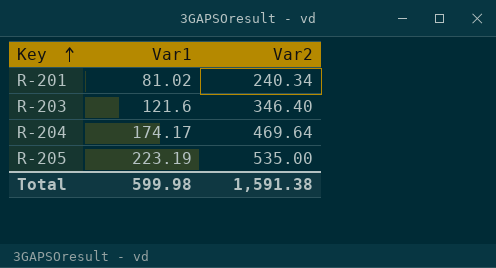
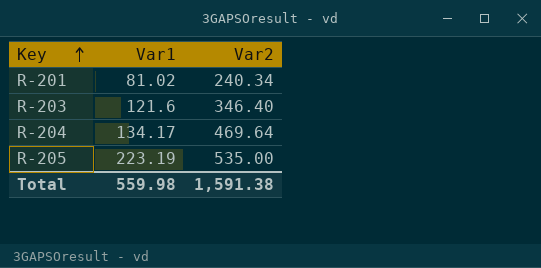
R-204 | Var1: 174.17 -> 134.17
Total | Var1: 599.98 -> 559.98

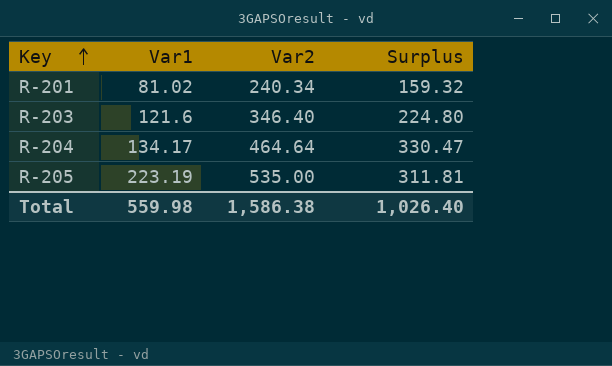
column Surplus | formula: none -> [Var2] - [Var1]
R-204 | Var2: 469.64 -> 464.64
Total | Var2: 1,591.38 -> 1,586.38

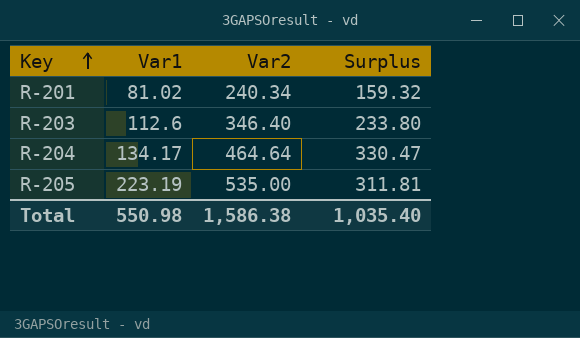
R-203 | Var1: 121.6 -> 112.6
R-203 | Surplus: 224.80 -> 233.80
Total | Var1: 559.98 -> 550.98
Total | Surplus: 1,026.40 -> 1,035.40

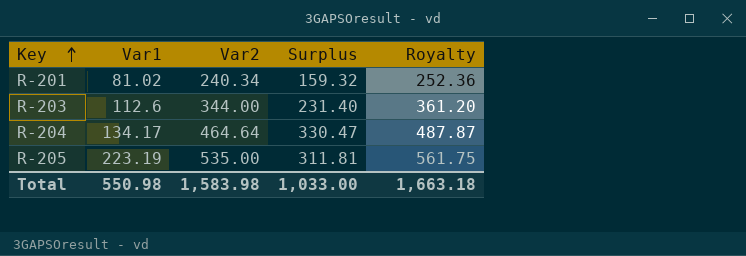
column Royalty | formula: none -> [Var2] * 1.05
R-203 | Var2: 346.40 -> 344.00
R-203 | Surplus: 233.80 -> 231.40
Total | Var2: 1,586.38 -> 1,583.98
Total | Surplus: 1,035.40 -> 1,033.00

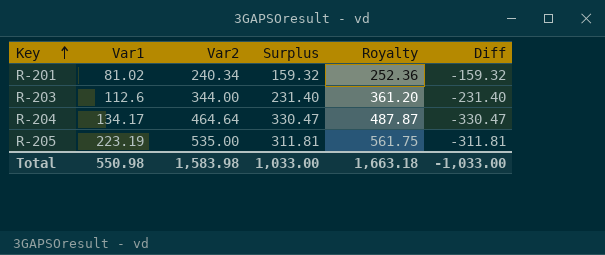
column Diff | formula: none -> [Var1] - [Var2]

